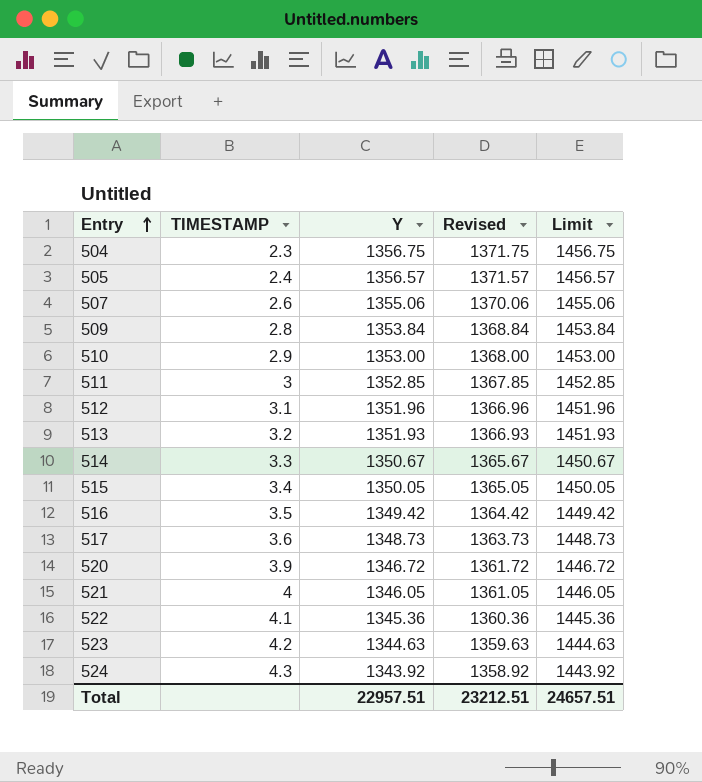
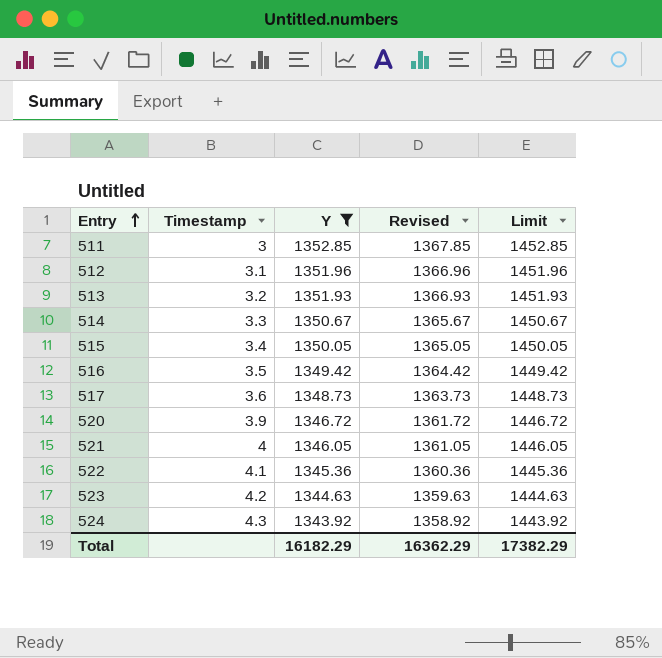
filter: none -> Y <= 1352.85
column name: TIMESTAMP -> Timestamp
Total | Y: 22957.51 -> 16182.29
Total | Revised: 23212.51 -> 16362.29
Total | Limit: 24657.51 -> 17382.29

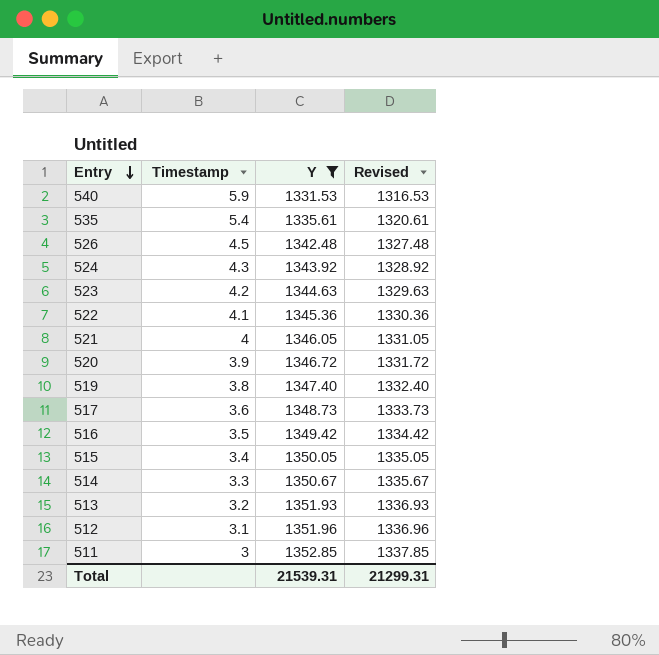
row order: Entry ascending -> Entry descending
column Limit | formula: [Y] + 100 -> none
column Revised | formula: [Y] + 15 -> [Y] - 15
row 540: none -> 5.9 | 1331.53 | 1316.53
row 535: none -> 5.4 | 1335.61 | 1320.61
row 526: none -> 4.5 | 1342.48 | 1327.48
row 519: none -> 3.8 | 1347.40 | 1332.40
Total | Y: 16182.29 -> 21539.31
Total | Revised: 16362.29 -> 21299.31

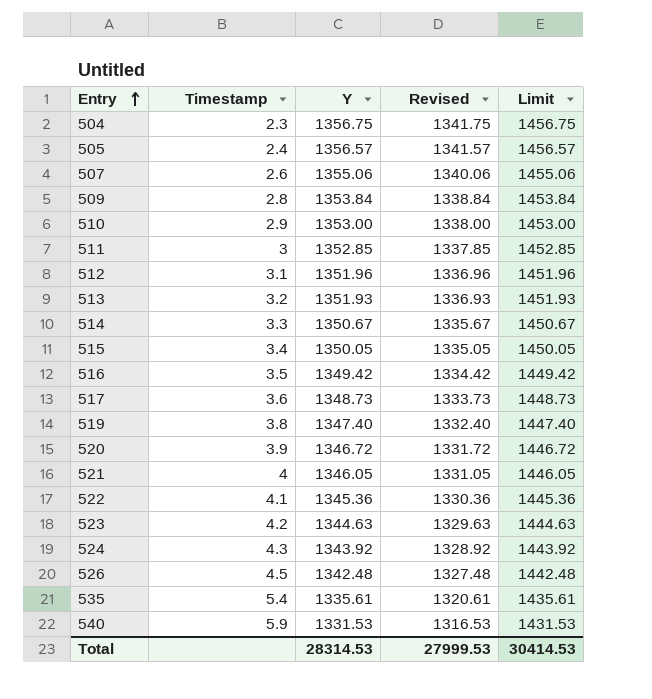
filter: Y <= 1352.85 -> none
row order: Entry descending -> Entry ascending
column Limit | formula: none -> [Y] + 100
Total | Y: 21539.31 -> 28314.53
Total | Revised: 21299.31 -> 27999.53

